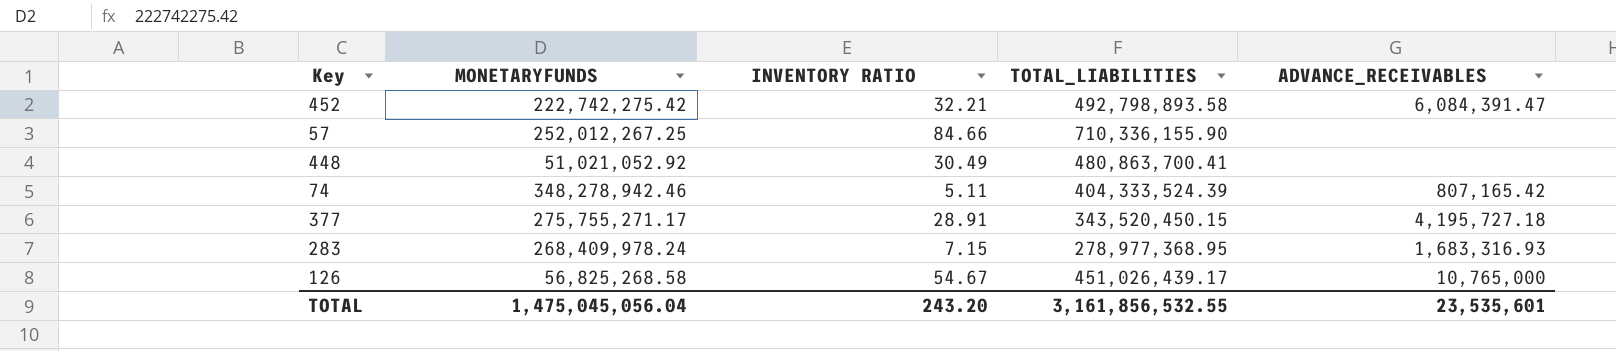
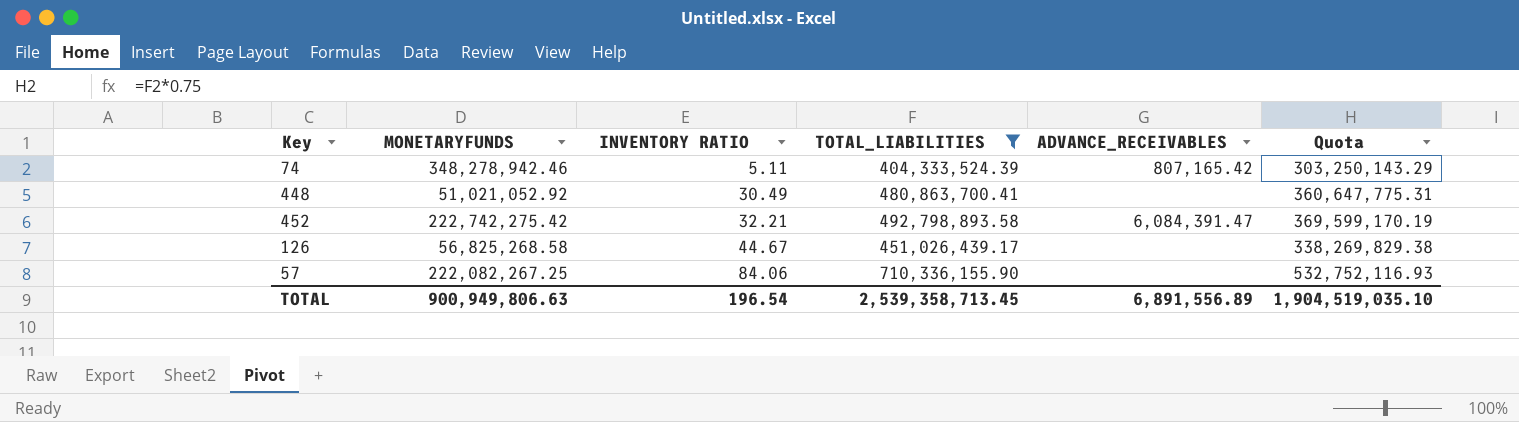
filter: none -> TOTAL_LIABILITIES >= 404,333,524.39
row order: none -> INVENTORY RATIO ascending
column Quota | formula: none -> [TOTAL_LIABILITIES] * 0.75
126 | INVENTORY RATIO: 54.67 -> 44.67
126 | ADVANCE_RECEIVABLES: 10,765,000 -> none
57 | MONETARYFUNDS: 252,012,267.25 -> 222,082,267.25
57 | INVENTORY RATIO: 84.66 -> 84.06
TOTAL | MONETARYFUNDS: 1,475,045,056.04 -> 900,949,806.63
TOTAL | INVENTORY RATIO: 243.20 -> 196.54
TOTAL | TOTAL_LIABILITIES: 3,161,856,532.55 -> 2,539,358,713.45
TOTAL | ADVANCE_RECEIVABLES: 23,535,601 -> 6,891,556.89

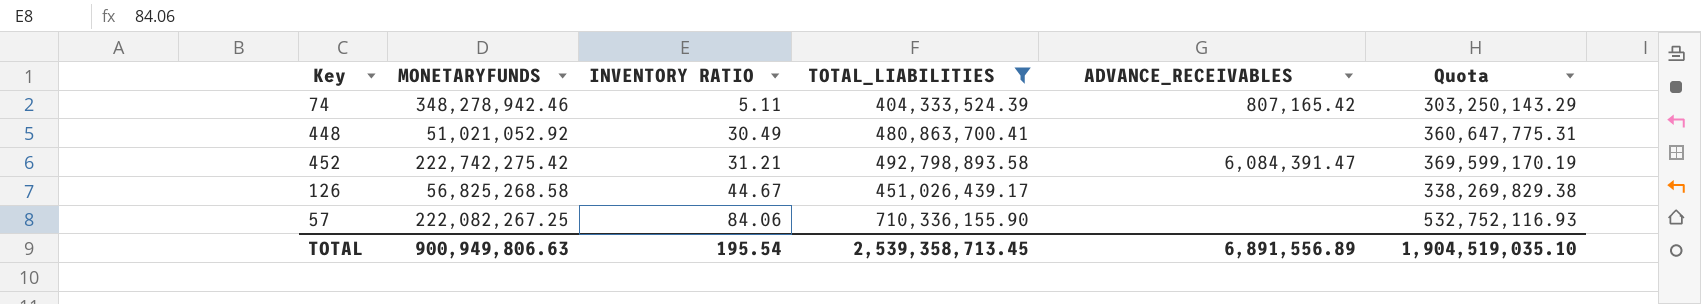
452 | INVENTORY RATIO: 32.21 -> 31.21
TOTAL | INVENTORY RATIO: 196.54 -> 195.54

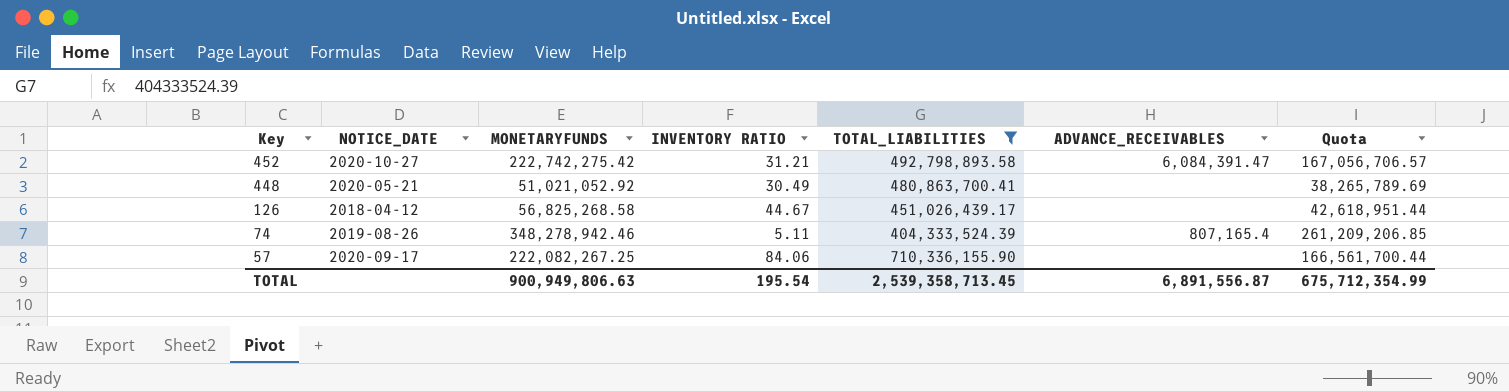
row order: INVENTORY RATIO ascending -> Key descending
column NOTICE_DATE | position: none -> 2
column Quota | formula: [TOTAL_LIABILITIES] * 0.75 -> [MONETARYFUNDS] * 0.75
74 | ADVANCE_RECEIVABLES: 807,165.42 -> 807,165.4
TOTAL | ADVANCE_RECEIVABLES: 6,891,556.89 -> 6,891,556.87
TOTAL | Quota: 1,904,519,035.10 -> 675,712,354.99

